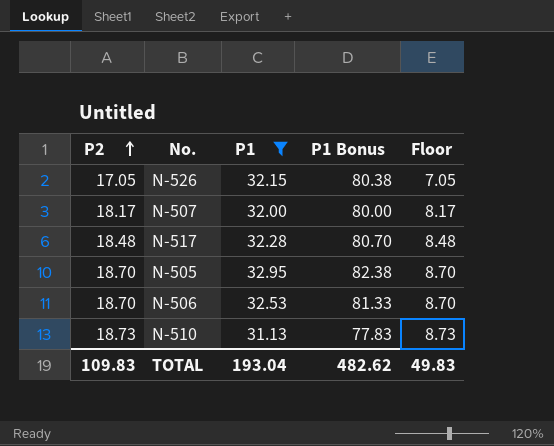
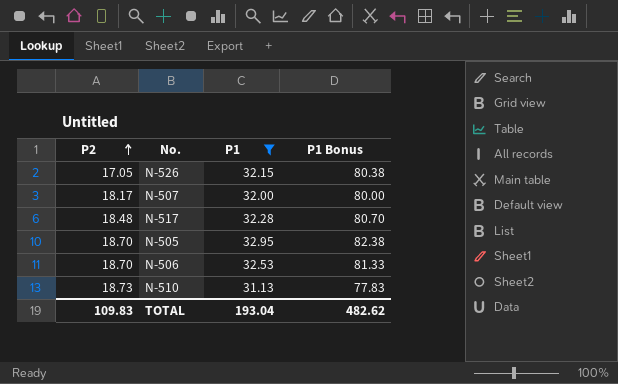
column Floor | formula: [P2] - 10 -> none

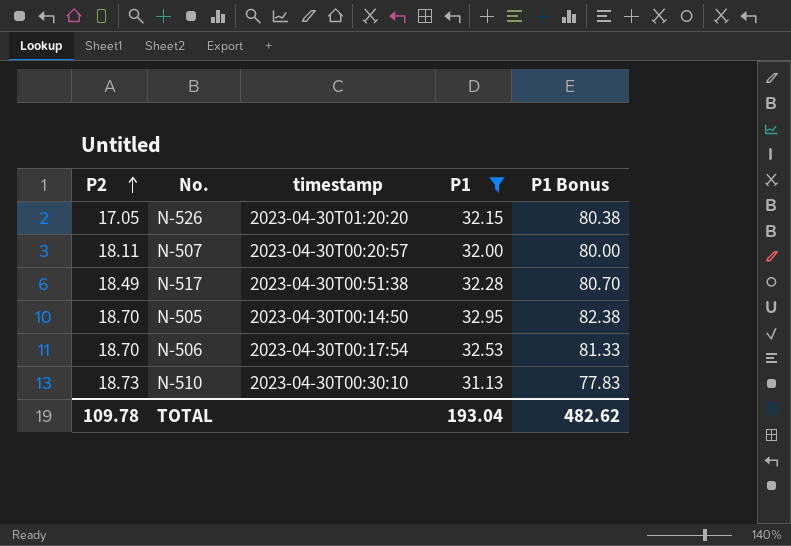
column timestamp | position: none -> 3
N-507 | P2: 18.17 -> 18.11
N-517 | P2: 18.48 -> 18.49
TOTAL | P2: 109.83 -> 109.78

